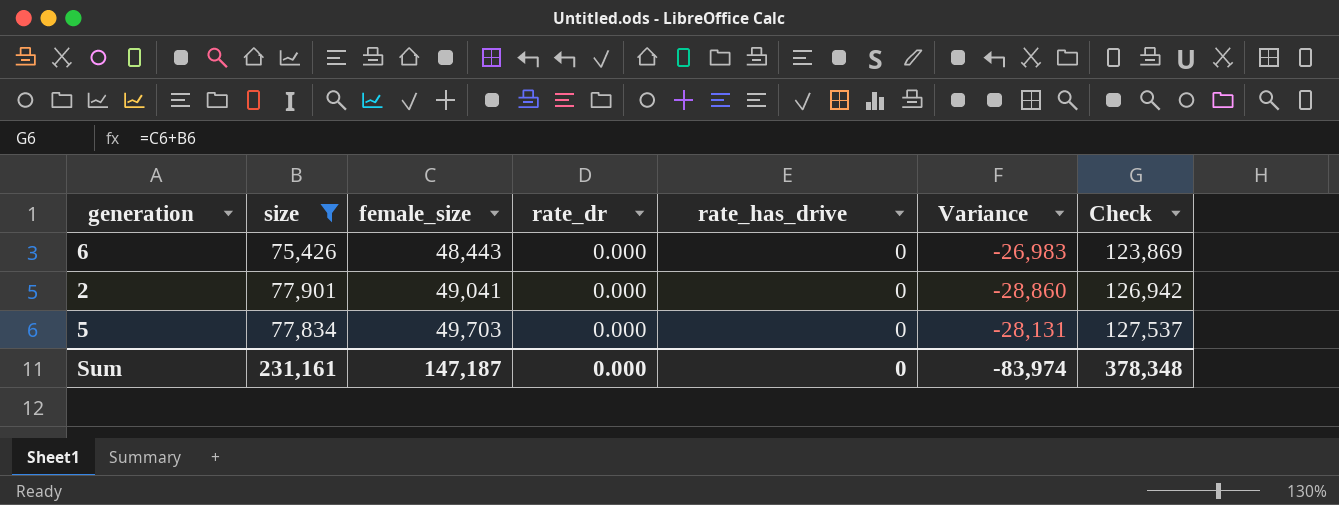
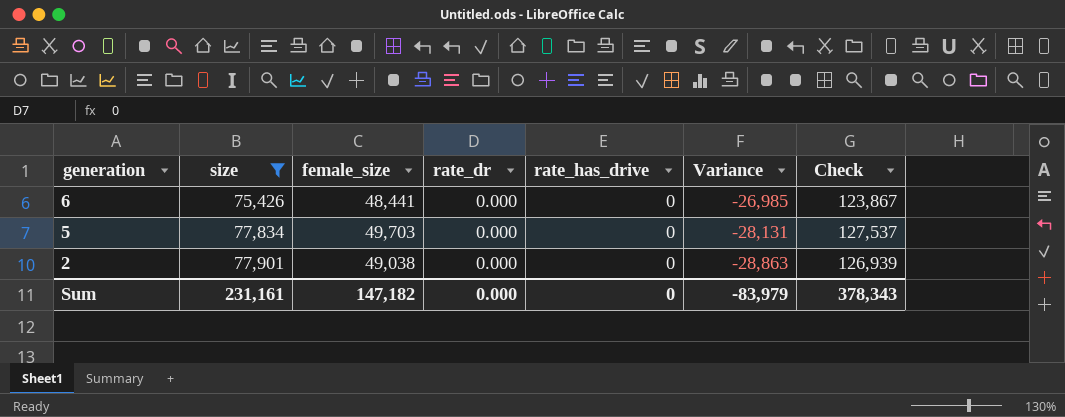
row order: female_size ascending -> generation descending
6 | female_size: 48,443 -> 48,441
6 | Variance: -26,983 -> -26,985
6 | Check: 123,869 -> 123,867
2 | female_size: 49,041 -> 49,038
2 | Variance: -28,860 -> -28,863
2 | Check: 126,942 -> 126,939
Sum | female_size: 147,187 -> 147,182
Sum | Variance: -83,974 -> -83,979
Sum | Check: 378,348 -> 378,343

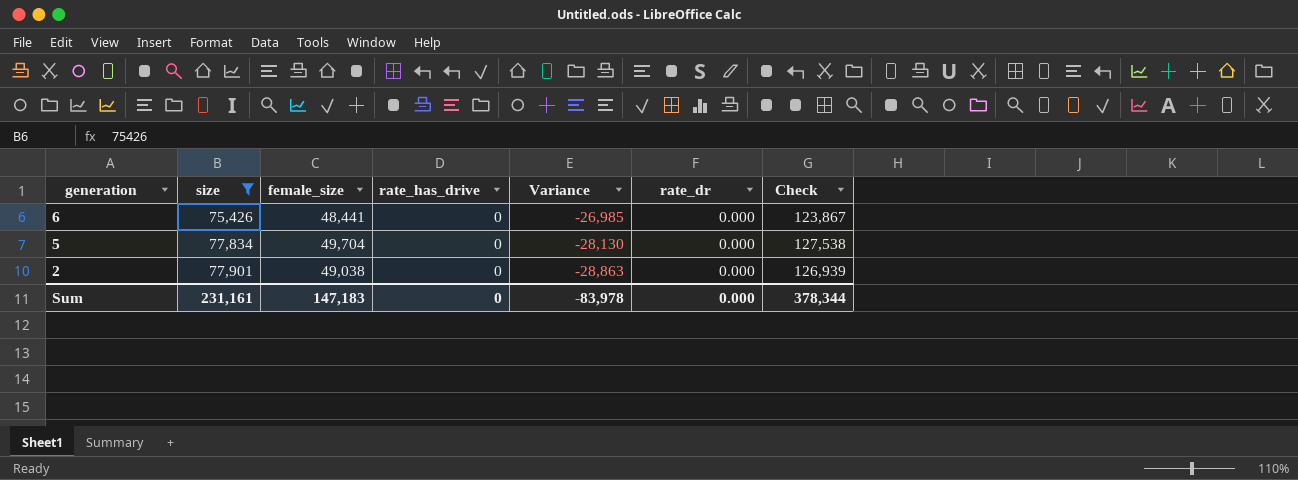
column rate_dr | position: 4 -> 6
5 | female_size: 49,703 -> 49,704
5 | Variance: -28,131 -> -28,130
5 | Check: 127,537 -> 127,538
Sum | female_size: 147,182 -> 147,183
Sum | Variance: -83,979 -> -83,978
Sum | Check: 378,343 -> 378,344

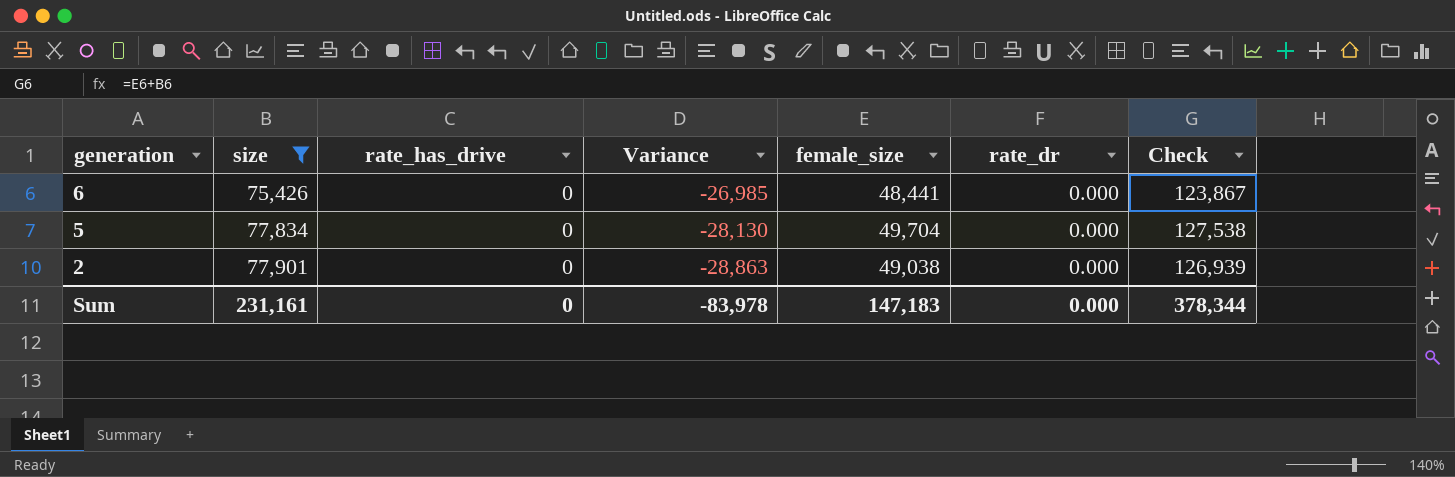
column female_size | position: 3 -> 5

